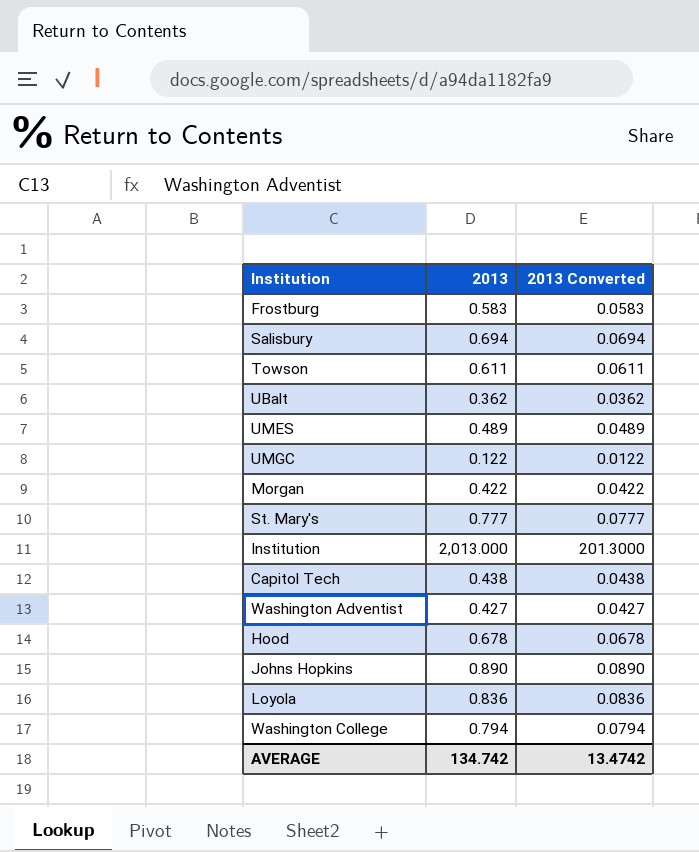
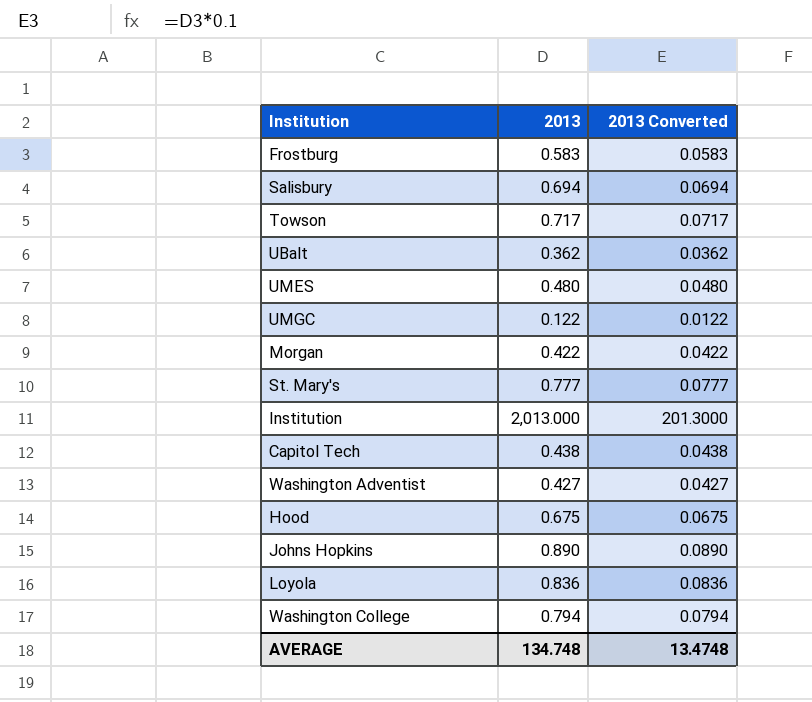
Towson | 2013: 0.611 -> 0.717
Towson | 2013 Converted: 0.0611 -> 0.0717
UMES | 2013: 0.489 -> 0.480
UMES | 2013 Converted: 0.0489 -> 0.0480
Hood | 2013: 0.678 -> 0.675
Hood | 2013 Converted: 0.0678 -> 0.0675
AVERAGE | 2013: 134.742 -> 134.748
AVERAGE | 2013 Converted: 13.4742 -> 13.4748

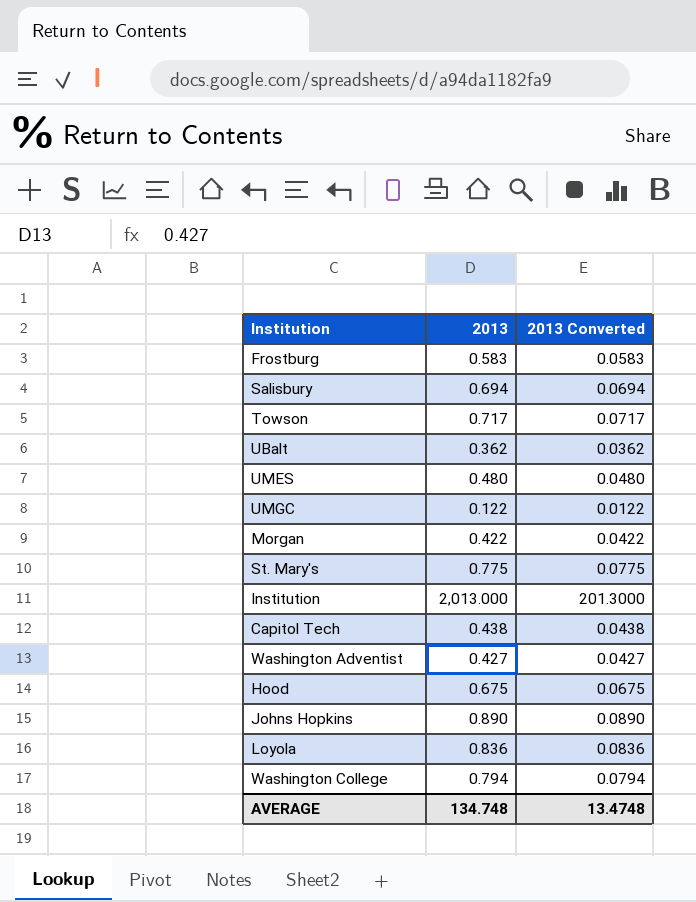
St. Mary's | 2013: 0.777 -> 0.775
St. Mary's | 2013 Converted: 0.0777 -> 0.0775

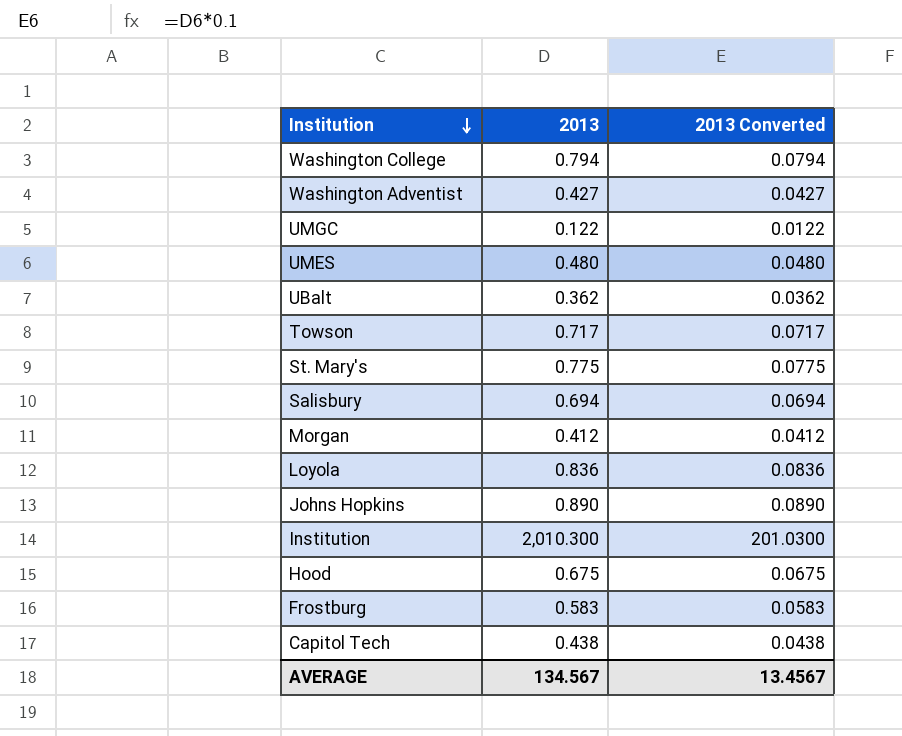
row order: none -> Institution descending
Morgan | 2013: 0.422 -> 0.412
Morgan | 2013 Converted: 0.0422 -> 0.0412
Institution | 2013: 2,013.000 -> 2,010.300
Institution | 2013 Converted: 201.3000 -> 201.0300
AVERAGE | 2013: 134.748 -> 134.567
AVERAGE | 2013 Converted: 13.4748 -> 13.4567

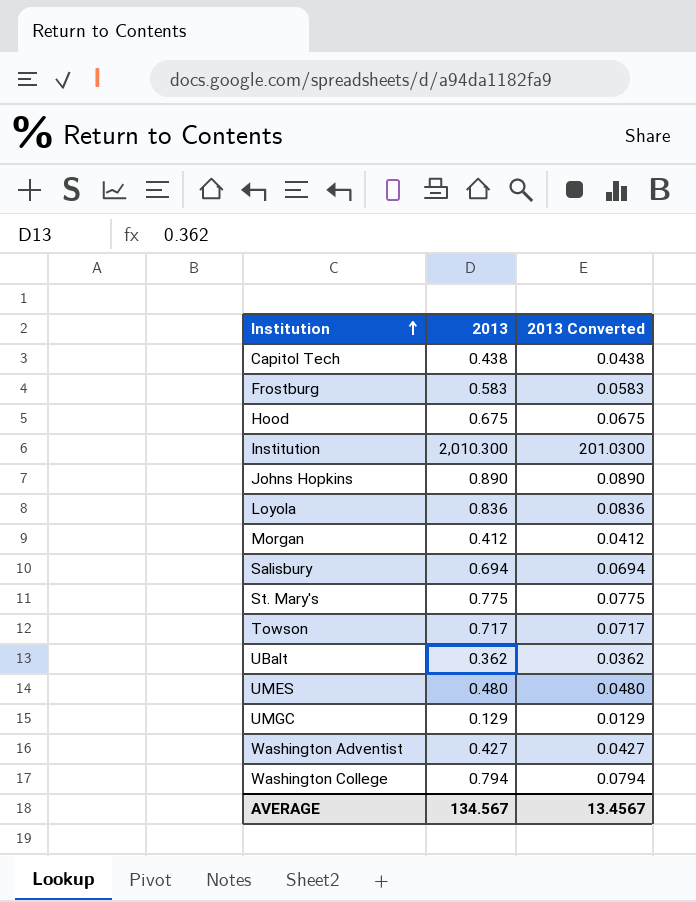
row order: Institution descending -> Institution ascending
UMGC | 2013: 0.122 -> 0.129
UMGC | 2013 Converted: 0.0122 -> 0.0129

